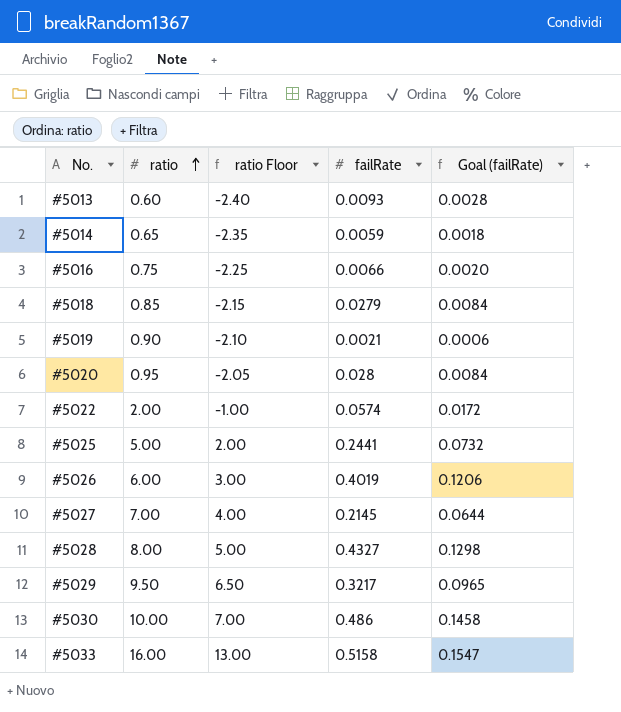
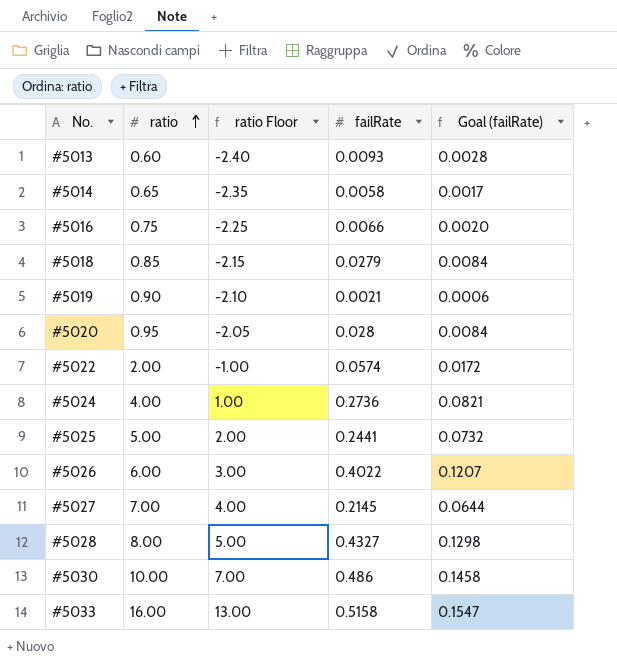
row #5029: 9.50 | 6.50 | 0.3217 | 0.0965 -> none
#5014 | failRate: 0.0059 -> 0.0058
#5014 | Goal (failRate): 0.0018 -> 0.0017
row #5024: none -> 4.00 | 1.00 | 0.2736 | 0.0821
#5026 | failRate: 0.4019 -> 0.4022
#5026 | Goal (failRate): 0.1206 -> 0.1207

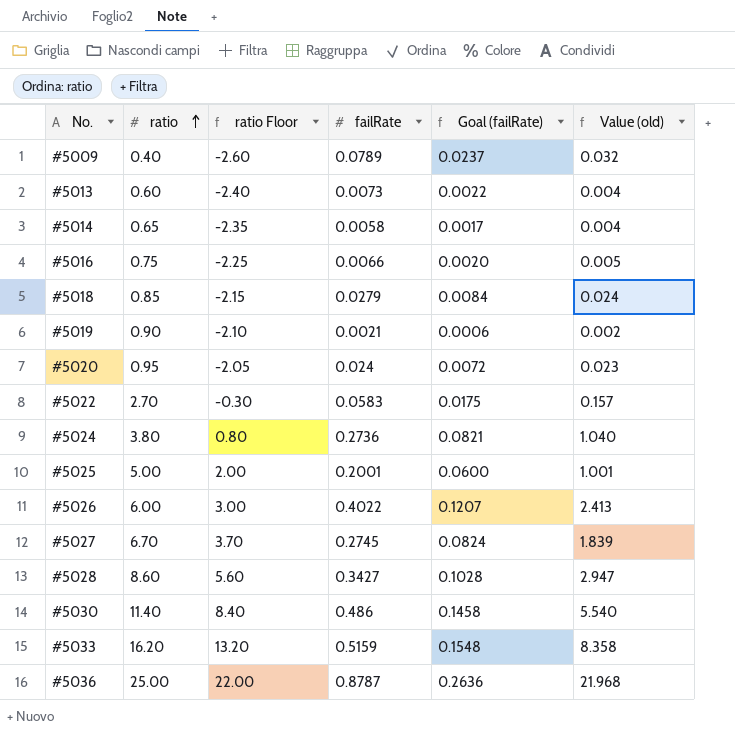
column Value (old) | formula: none -> [ratio] * [failRate]
row #5009: none -> 0.40 | -2.60 | 0.0789 | 0.0237 | 0.032
#5013 | failRate: 0.0093 -> 0.0073
#5013 | Goal (failRate): 0.0028 -> 0.0022
#5020 | failRate: 0.028 -> 0.024
#5020 | Goal (failRate): 0.0084 -> 0.0072
#5022 | ratio: 2.00 -> 2.70
#5022 | ratio Floor: -1.00 -> -0.30
#5022 | failRate: 0.0574 -> 0.0583
#5022 | Goal (failRate): 0.0172 -> 0.0175
#5024 | ratio: 4.00 -> 3.80
#5024 | ratio Floor: 1.00 -> 0.80
#5025 | failRate: 0.2441 -> 0.2001
#5025 | Goal (failRate): 0.0732 -> 0.0600
#5027 | ratio: 7.00 -> 6.70
#5027 | ratio Floor: 4.00 -> 3.70
#5027 | failRate: 0.2145 -> 0.2745
#5027 | Goal (failRate): 0.0644 -> 0.0824
#5028 | ratio: 8.00 -> 8.60
#5028 | ratio Floor: 5.00 -> 5.60
#5028 | failRate: 0.4327 -> 0.3427
#5028 | Goal (failRate): 0.1298 -> 0.1028
#5030 | ratio: 10.00 -> 11.40
#5030 | ratio Floor: 7.00 -> 8.40
#5033 | ratio: 16.00 -> 16.20
#5033 | ratio Floor: 13.00 -> 13.20
#5033 | failRate: 0.5158 -> 0.5159
#5033 | Goal (failRate): 0.1547 -> 0.1548
row #5036: none -> 25.00 | 22.00 | 0.8787 | 0.2636 | 21.968

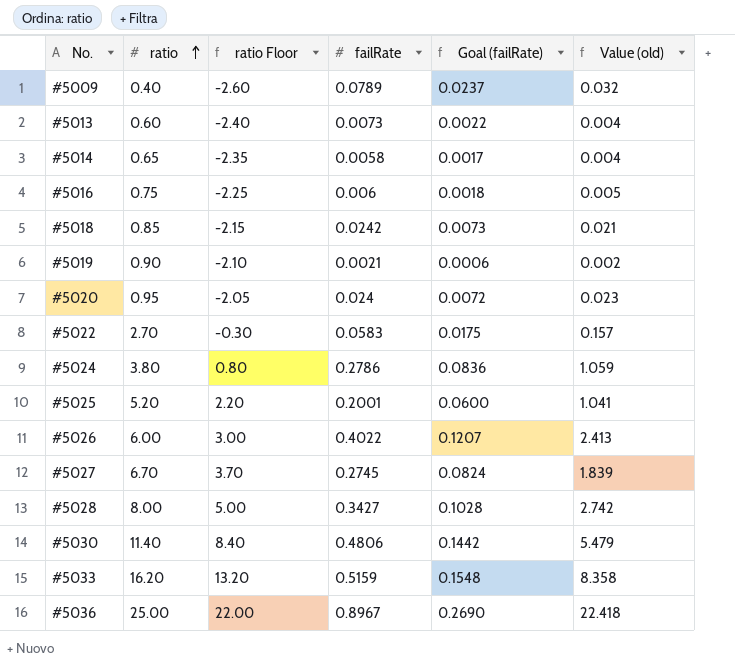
#5016 | failRate: 0.0066 -> 0.006
#5016 | Goal (failRate): 0.0020 -> 0.0018
#5018 | failRate: 0.0279 -> 0.0242
#5018 | Goal (failRate): 0.0084 -> 0.0073
#5018 | Value (old): 0.024 -> 0.021
#5024 | failRate: 0.2736 -> 0.2786
#5024 | Goal (failRate): 0.0821 -> 0.0836
#5024 | Value (old): 1.040 -> 1.059
#5025 | ratio: 5.00 -> 5.20
#5025 | ratio Floor: 2.00 -> 2.20
#5025 | Value (old): 1.001 -> 1.041
#5028 | ratio: 8.60 -> 8.00
#5028 | ratio Floor: 5.60 -> 5.00
#5028 | Value (old): 2.947 -> 2.742
#5030 | failRate: 0.486 -> 0.4806
#5030 | Goal (failRate): 0.1458 -> 0.1442
#5030 | Value (old): 5.540 -> 5.479
#5036 | failRate: 0.8787 -> 0.8967
#5036 | Goal (failRate): 0.2636 -> 0.2690
#5036 | Value (old): 21.968 -> 22.418

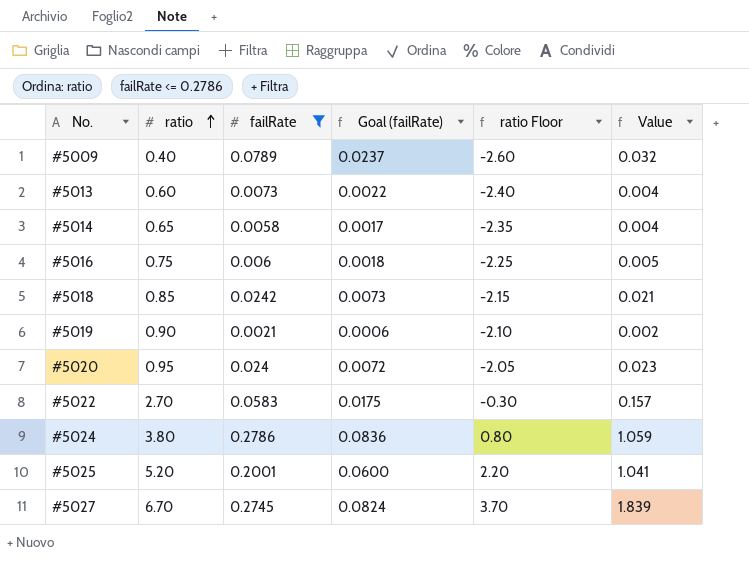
filter: none -> failRate <= 0.2786
column ratio Floor | position: 3 -> 5
column name: Value (old) -> Value

